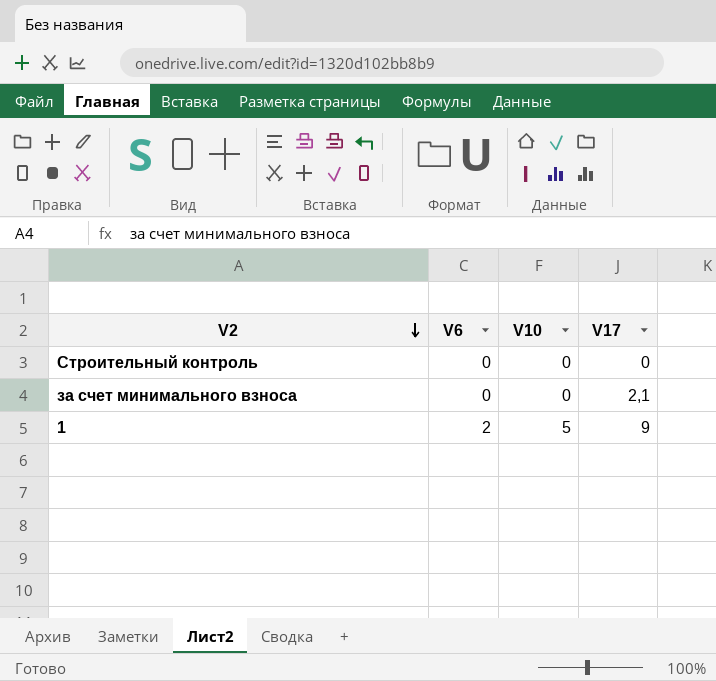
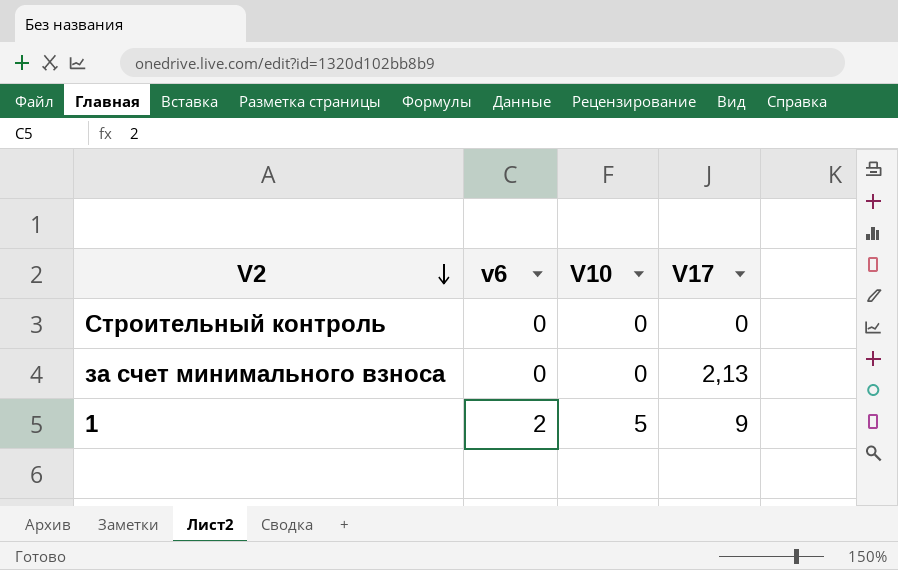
column name: V6 -> v6
за счет минимального взноса | V17: 2,1 -> 2,13

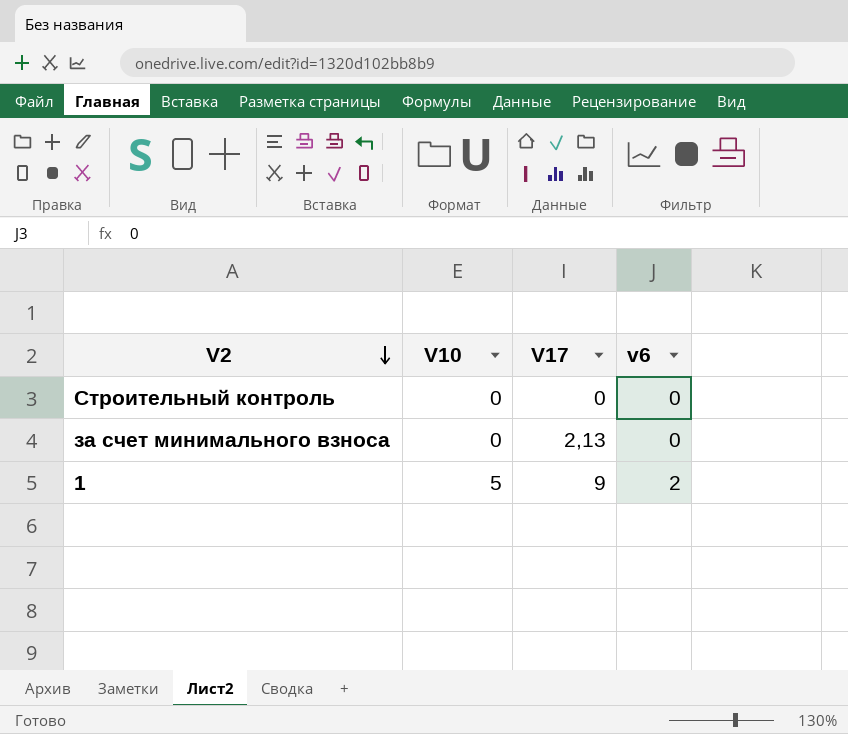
column v6 | position: 2 -> 4

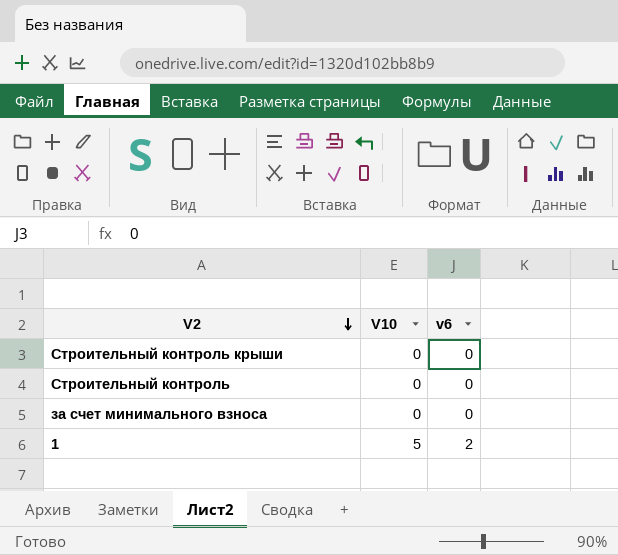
column V17 | position: 3 -> none
row Строительный контроль крыши: none -> 0 | 0

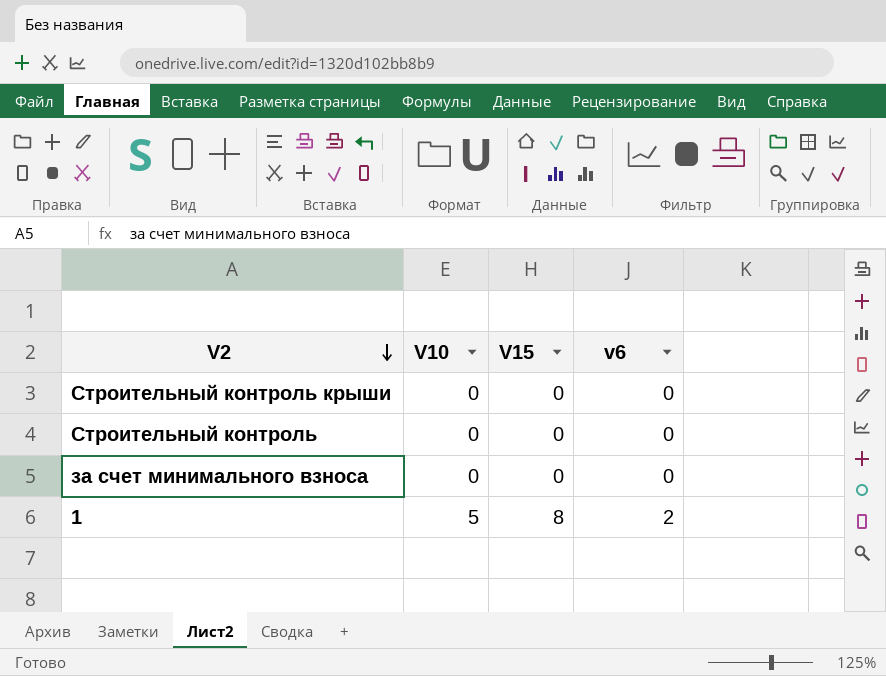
column V15 | position: none -> 3

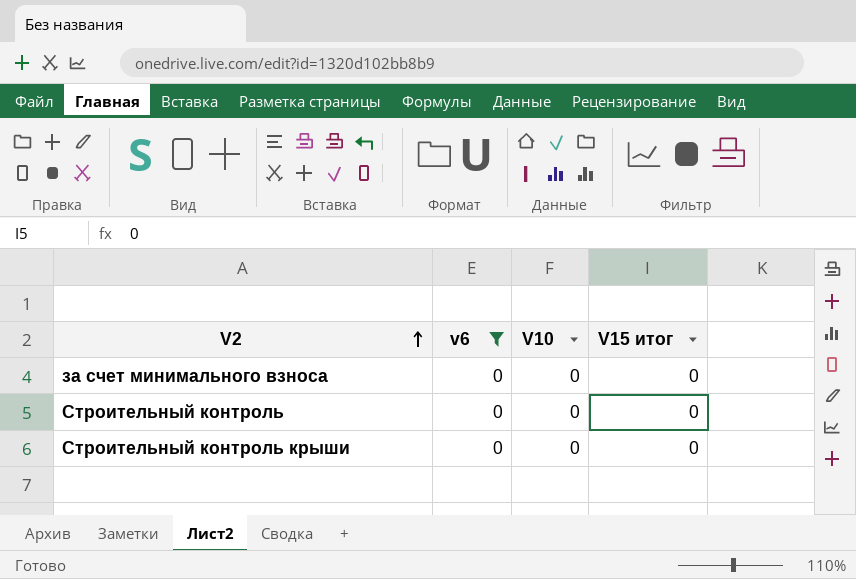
filter: none -> v6 = 0
row order: V2 descending -> V2 ascending
column v6 | position: 4 -> 2
column name: V15 -> V15 итог

